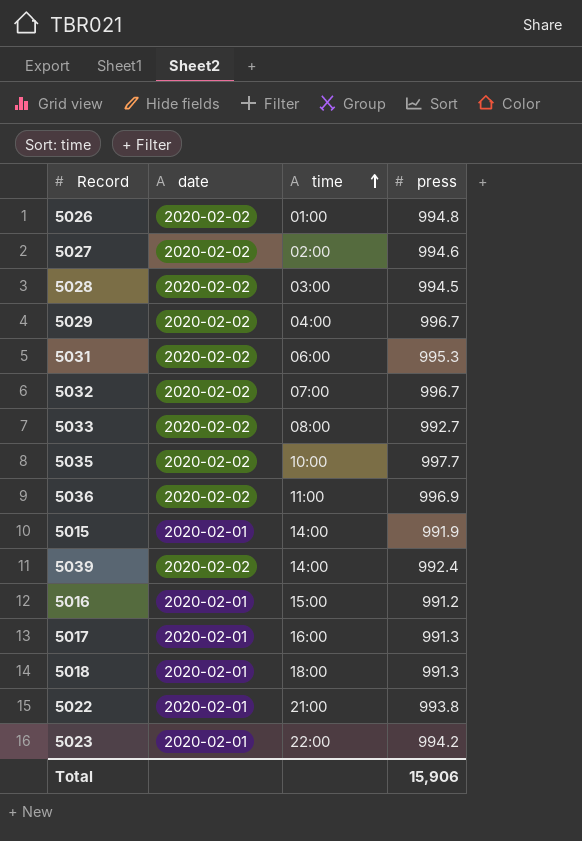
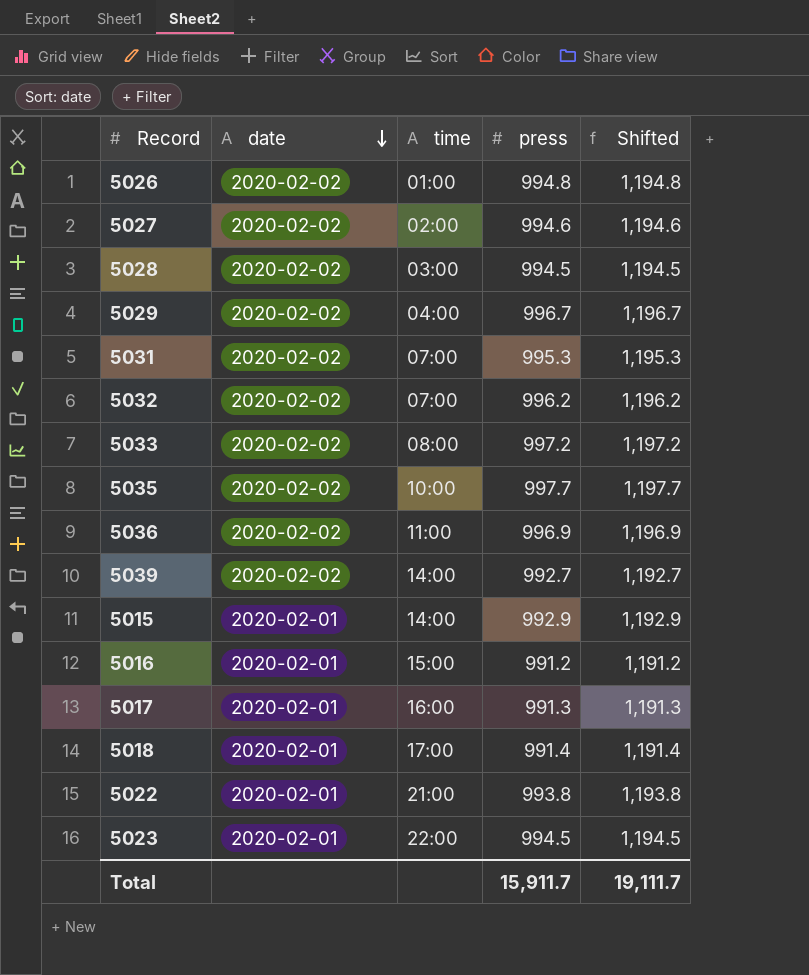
row order: time ascending -> date descending
column Shifted | formula: none -> [press] + 200
5031 | time: 06:00 -> 07:00
5032 | press: 996.7 -> 996.2
5033 | press: 992.7 -> 997.2
5039 | press: 992.4 -> 992.7
5015 | press: 991.9 -> 992.9
5018 | time: 18:00 -> 17:00
5018 | press: 991.3 -> 991.4
5023 | press: 994.2 -> 994.5
Total | press: 15,906 -> 15,911.7

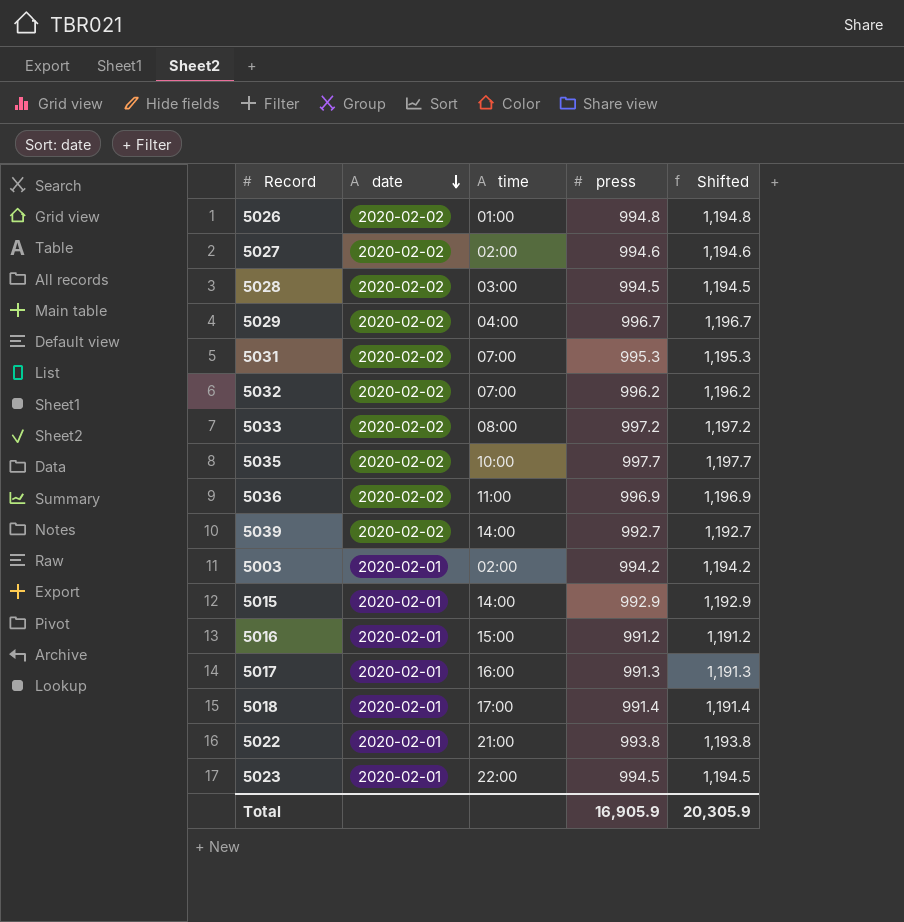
row 5003: none -> 2020-02-01 | 02:00 | 994.2 | 1,194.2
Total | press: 15,911.7 -> 16,905.9
Total | Shifted: 19,111.7 -> 20,305.9

